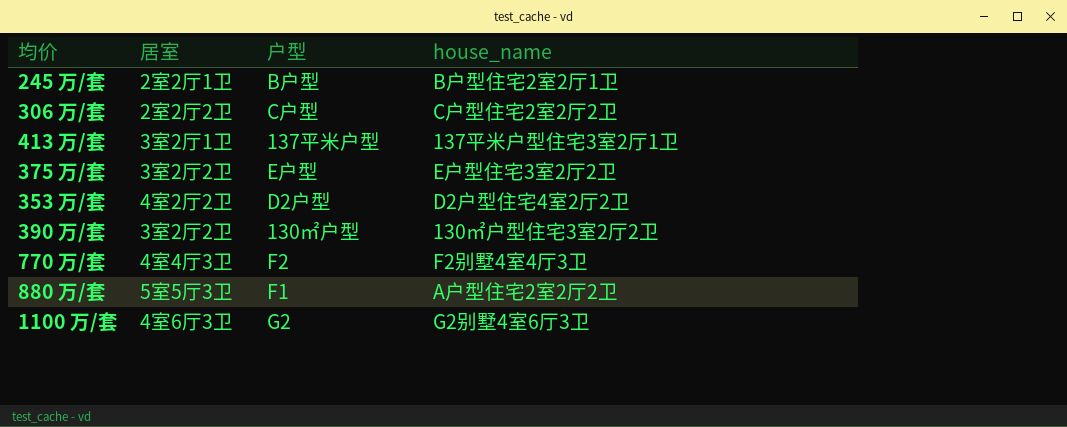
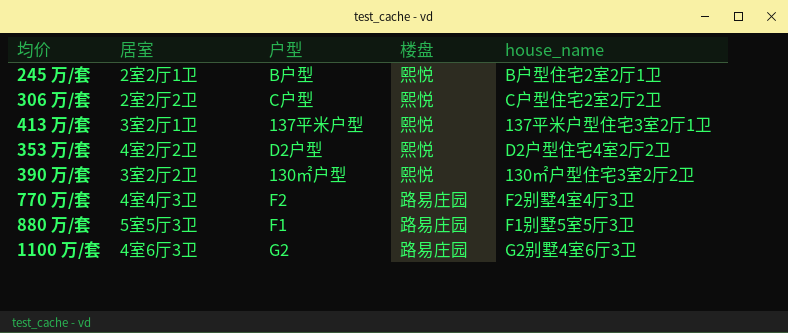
column 楼盘 | position: none -> 4
row 375 万/套: 3室2厅2卫 | E户型 | E户型住宅3室2厅2卫 -> none
880 万/套 | house_name: A户型住宅2室2厅2卫 -> F1别墅5室5厅3卫

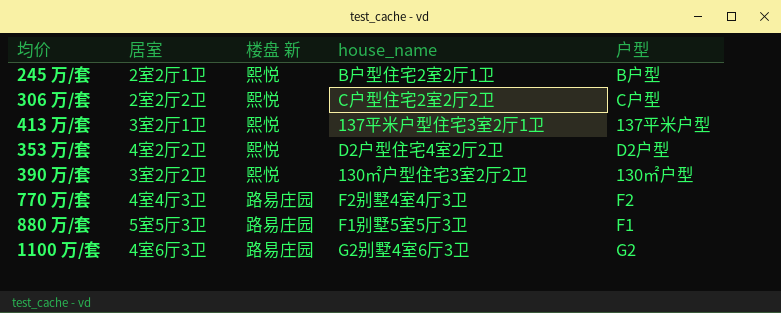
column name: 楼盘 -> 楼盘 新
column 户型 | position: 3 -> 5

